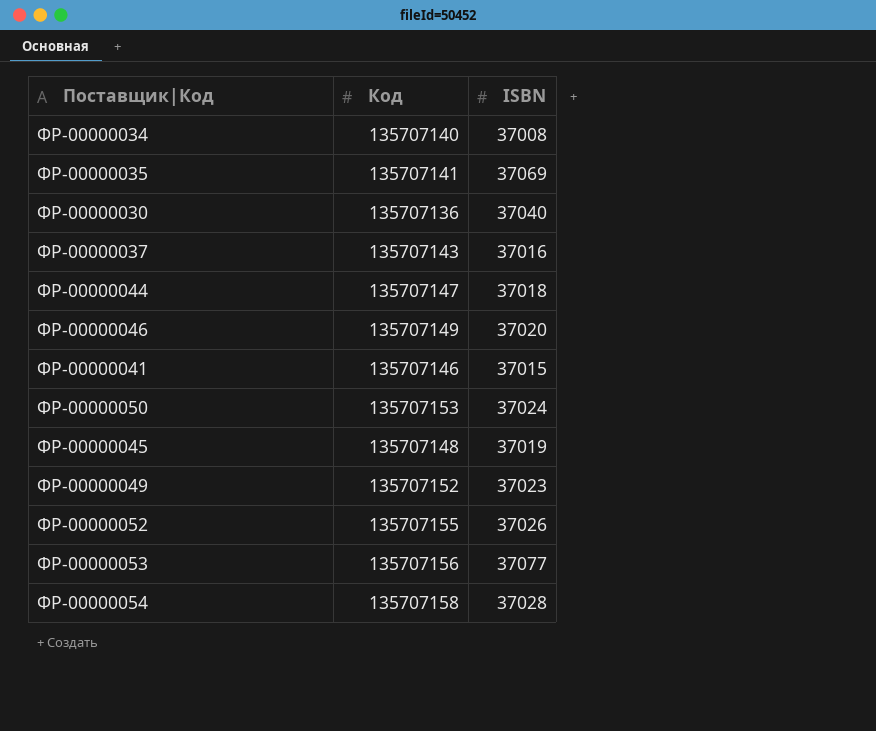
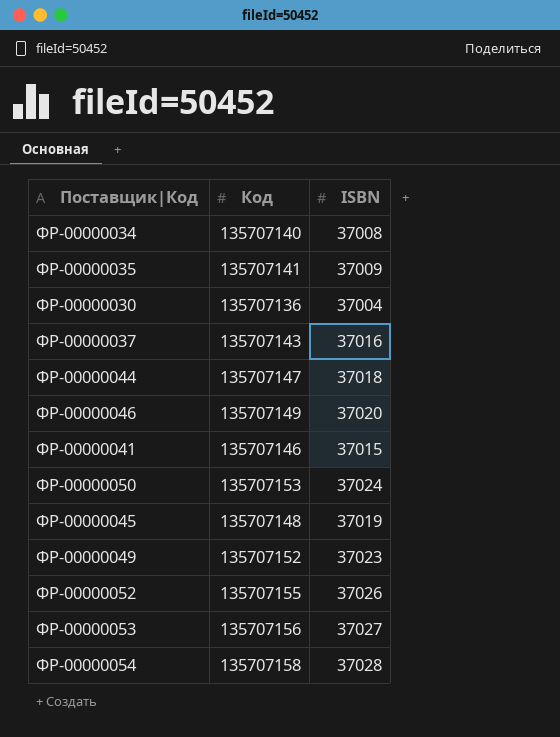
ФР-00000035 | ISBN: 37069 -> 37009
ФР-00000030 | ISBN: 37040 -> 37004
ФР-00000053 | ISBN: 37077 -> 37027

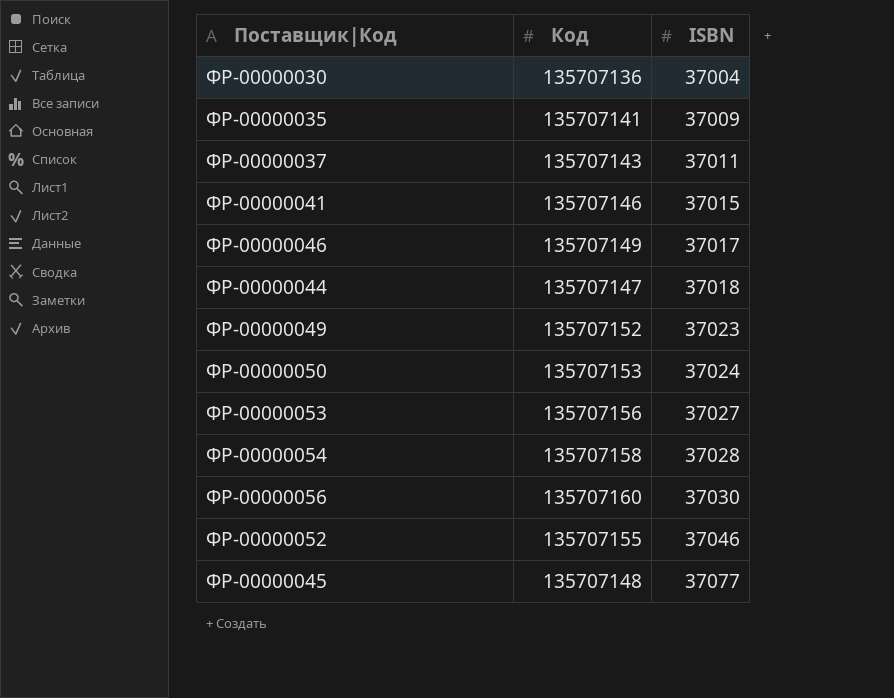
row order: none -> ISBN ascending
row ФР-00000034: 135707140 | 37008 -> none
ФР-00000037 | ISBN: 37016 -> 37011
ФР-00000046 | ISBN: 37020 -> 37017
row ФР-00000056: none -> 135707160 | 37030
ФР-00000052 | ISBN: 37026 -> 37046
ФР-00000045 | ISBN: 37019 -> 37077

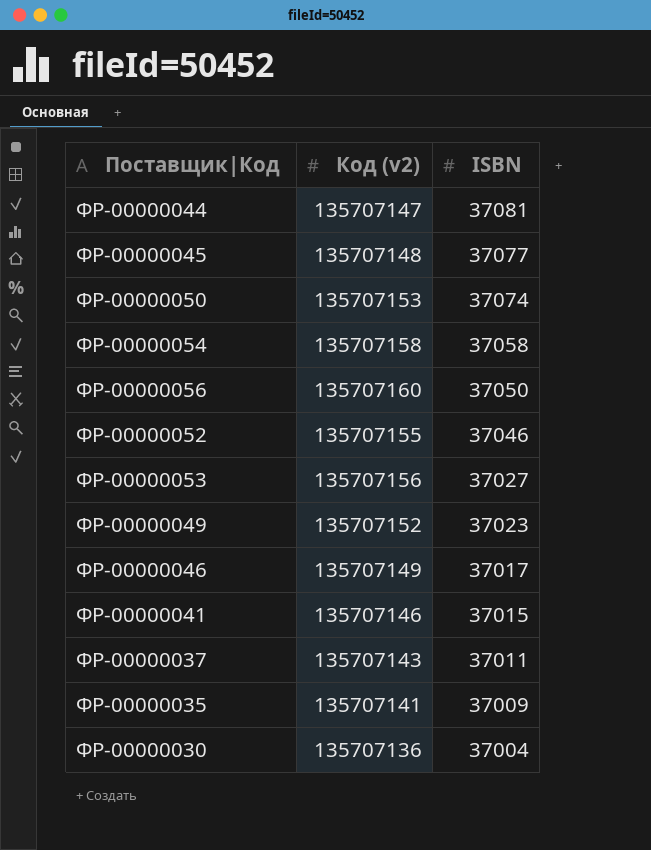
row order: ISBN ascending -> ISBN descending
column name: Код -> Код (v2)
ФР-00000044 | ISBN: 37018 -> 37081
ФР-00000050 | ISBN: 37024 -> 37074
ФР-00000054 | ISBN: 37028 -> 37058
ФР-00000056 | ISBN: 37030 -> 37050

